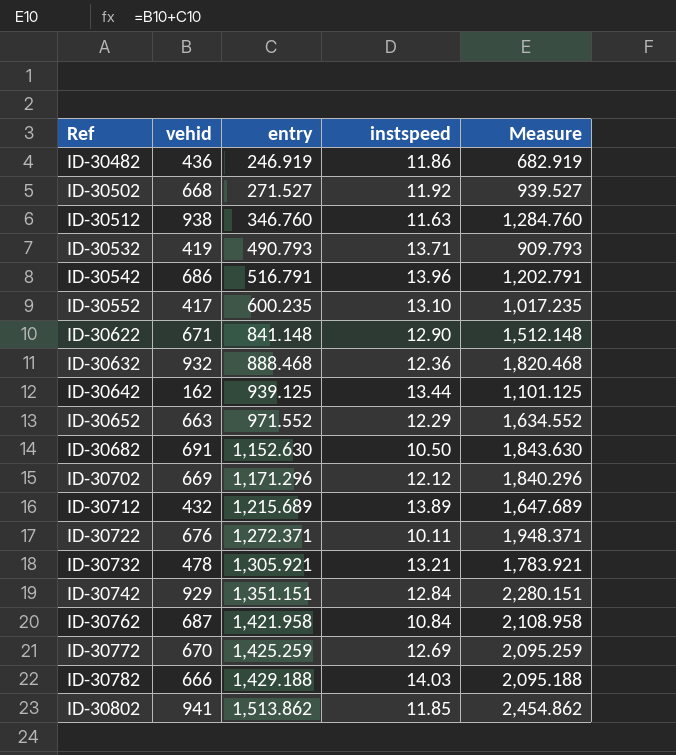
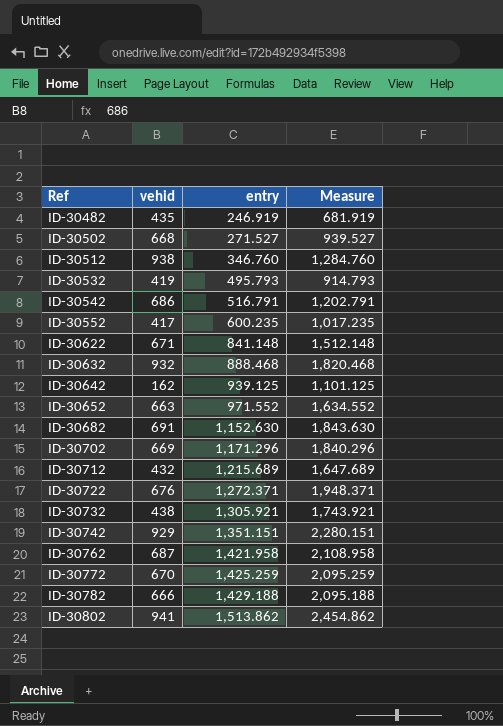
column instspeed | position: 4 -> none
ID-30482 | vehid: 436 -> 435
ID-30482 | Measure: 682.919 -> 681.919
ID-30532 | entry: 490.793 -> 495.793
ID-30532 | Measure: 909.793 -> 914.793
ID-30732 | vehid: 478 -> 438
ID-30732 | Measure: 1,783.921 -> 1,743.921

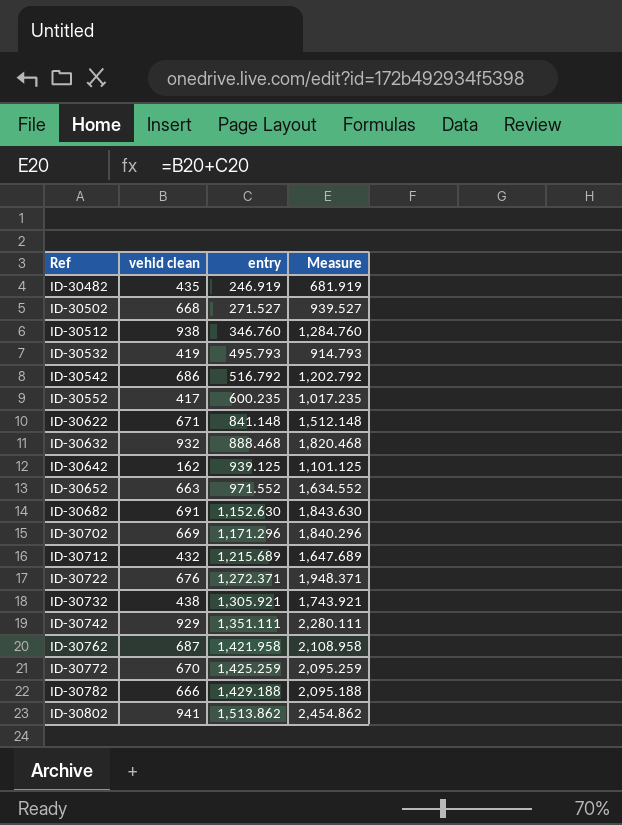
column name: vehid -> vehid clean
ID-30542 | entry: 516.791 -> 516.792
ID-30542 | Measure: 1,202.791 -> 1,202.792
ID-30742 | entry: 1,351.151 -> 1,351.111
ID-30742 | Measure: 2,280.151 -> 2,280.111

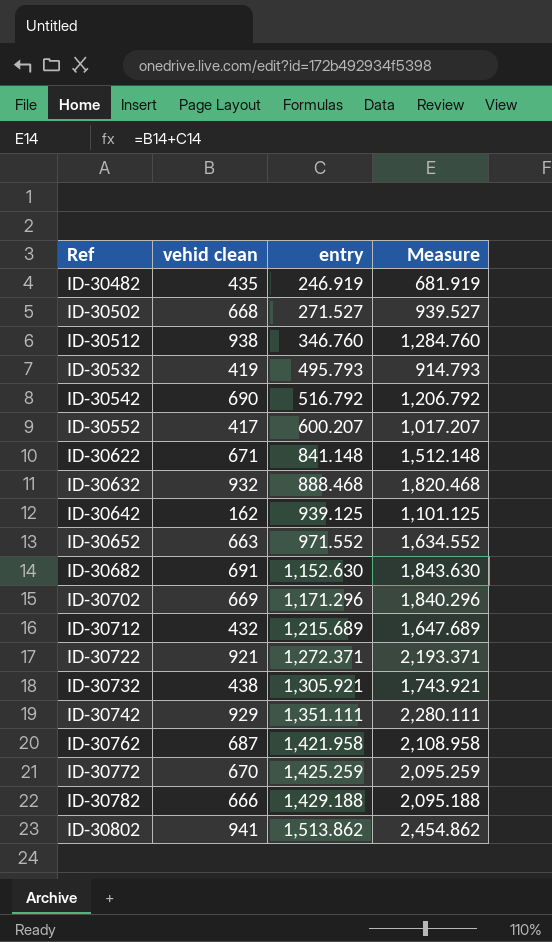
ID-30542 | vehid clean: 686 -> 690
ID-30542 | Measure: 1,202.792 -> 1,206.792
ID-30552 | entry: 600.235 -> 600.207
ID-30552 | Measure: 1,017.235 -> 1,017.207
ID-30722 | vehid clean: 676 -> 921
ID-30722 | Measure: 1,948.371 -> 2,193.371

